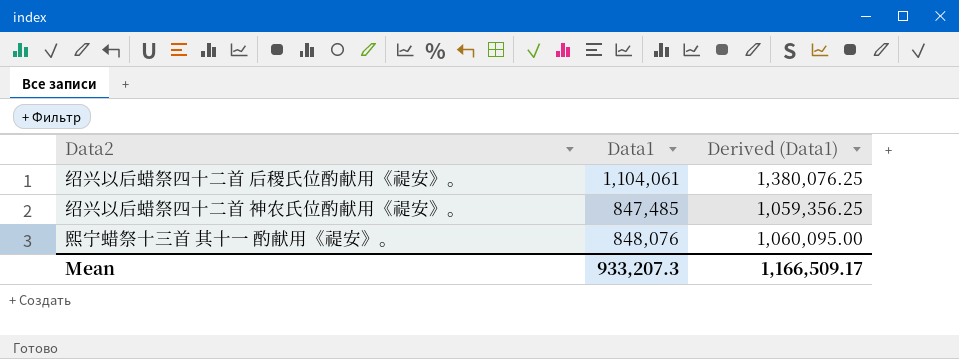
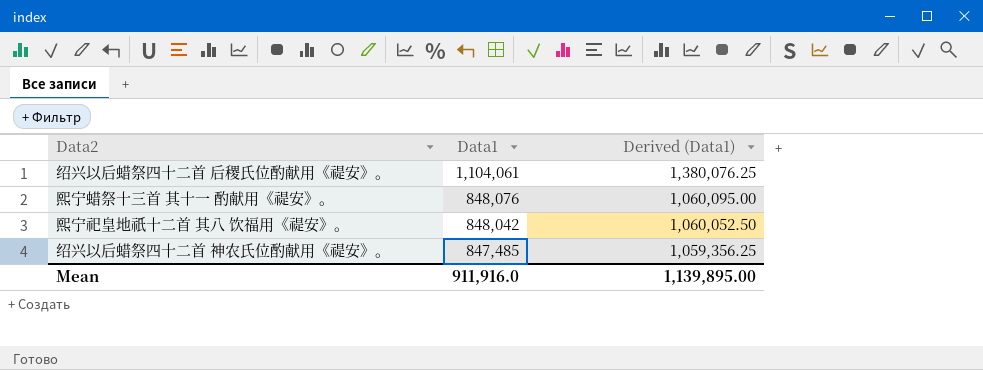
row order: none -> Data1 descending
row 熙宁祀皇地祇十二首 其八 饮福用《禔安》。: none -> 848,042 | 1,060,052.50
Mean | Data1: 933,207.3 -> 911,916.0
Mean | Derived (Data1): 1,166,509.17 -> 1,139,895.00

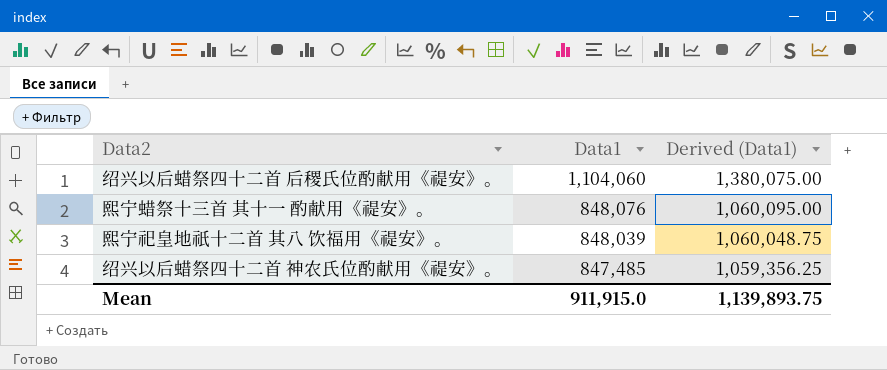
绍兴以后蜡祭四十二首 后稷氏位酌献用《禔安》。 | Data1: 1,104,061 -> 1,104,060
绍兴以后蜡祭四十二首 后稷氏位酌献用《禔安》。 | Derived (Data1): 1,380,076.25 -> 1,380,075.00
熙宁祀皇地祇十二首 其八 饮福用《禔安》。 | Data1: 848,042 -> 848,039
熙宁祀皇地祇十二首 其八 饮福用《禔安》。 | Derived (Data1): 1,060,052.50 -> 1,060,048.75
Mean | Data1: 911,916.0 -> 911,915.0
Mean | Derived (Data1): 1,139,895.00 -> 1,139,893.75

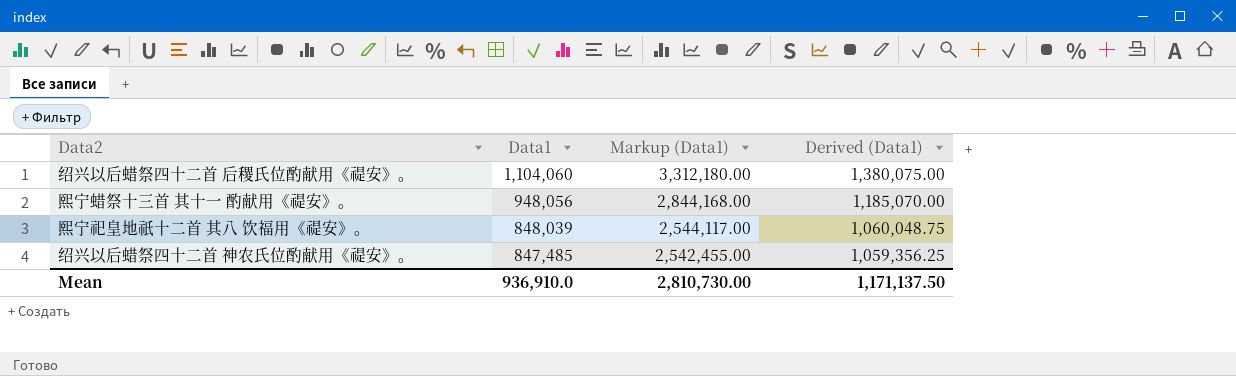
column Markup (Data1) | formula: none -> [Data1] * 3
熙宁蜡祭十三首 其十一 酌献用《禔安》。 | Data1: 848,076 -> 948,056
熙宁蜡祭十三首 其十一 酌献用《禔安》。 | Derived (Data1): 1,060,095.00 -> 1,185,070.00
Mean | Data1: 911,915.0 -> 936,910.0
Mean | Derived (Data1): 1,139,893.75 -> 1,171,137.50

